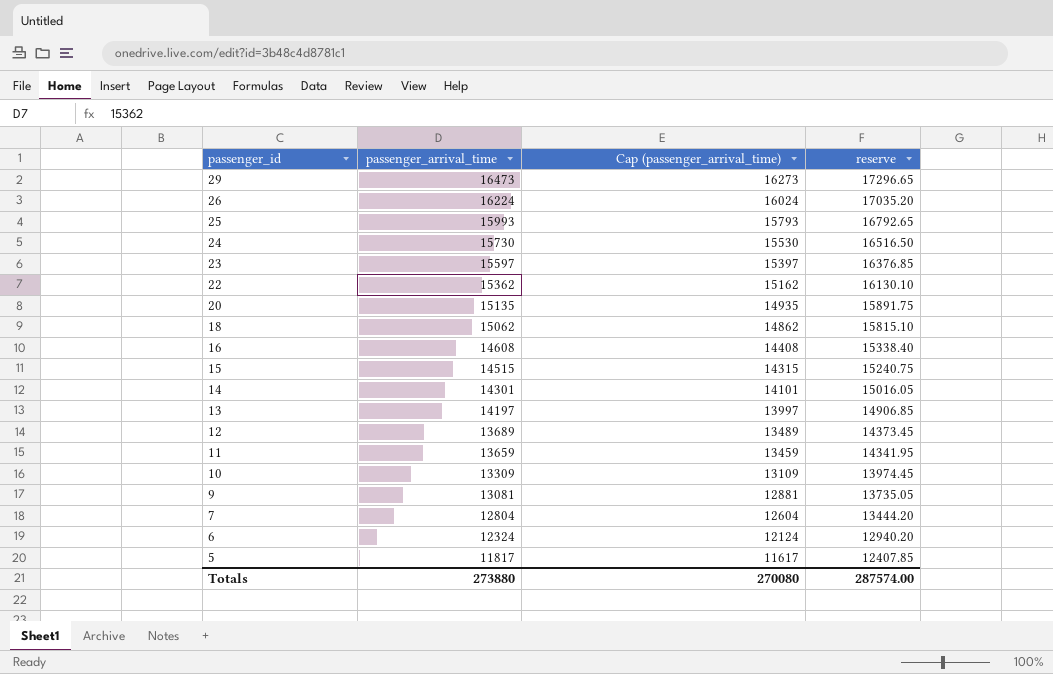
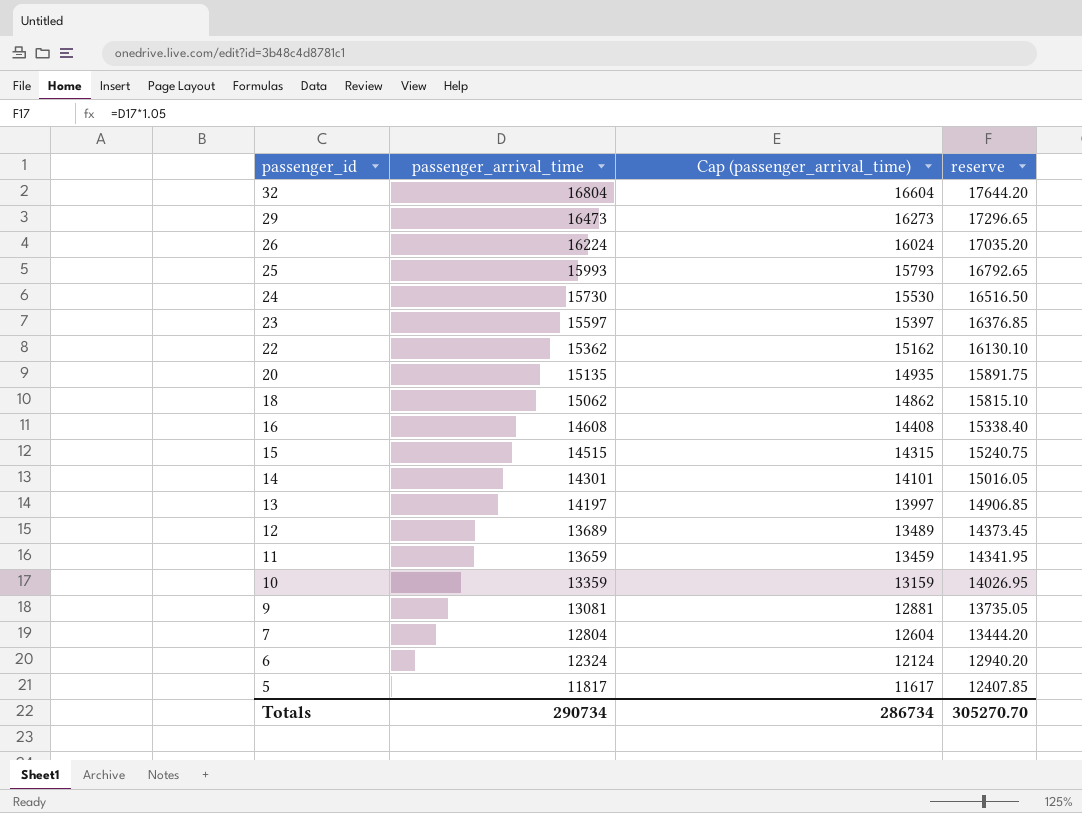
row 32: none -> 16804 | 16604 | 17644.20
10 | passenger_arrival_time: 13309 -> 13359
10 | Cap (passenger_arrival_time): 13109 -> 13159
10 | reserve: 13974.45 -> 14026.95
Totals | passenger_arrival_time: 273880 -> 290734
Totals | Cap (passenger_arrival_time): 270080 -> 286734
Totals | reserve: 287574.00 -> 305270.70

